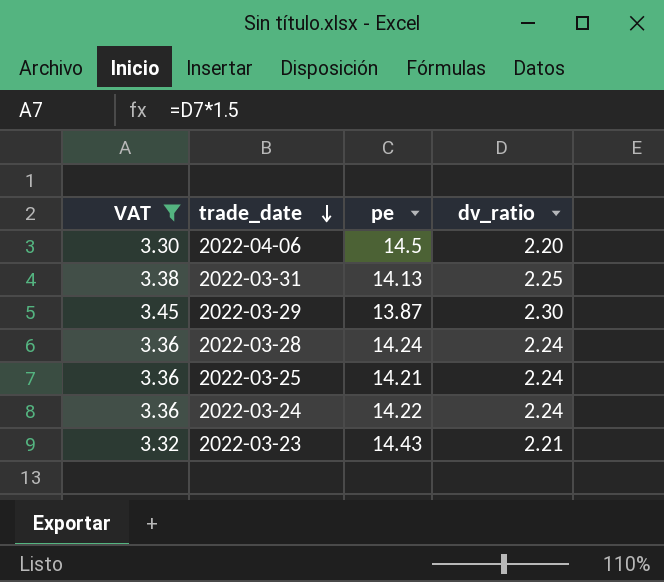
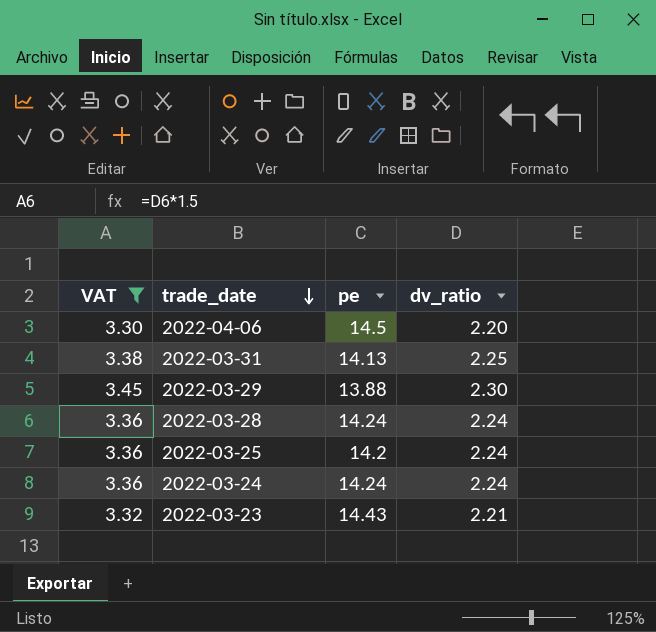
2022-03-29 | pe: 13.87 -> 13.88
2022-03-25 | pe: 14.21 -> 14.2
2022-03-24 | pe: 14.22 -> 14.24

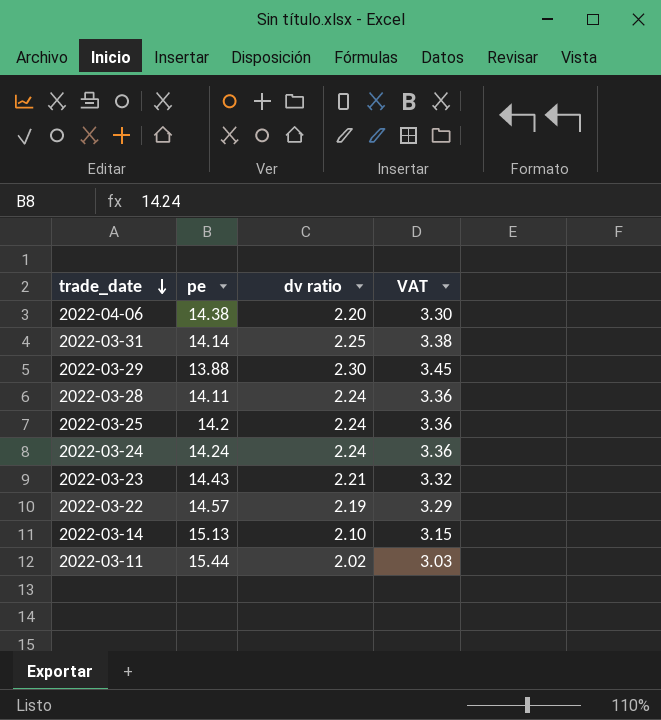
filter: VAT >= 3.30 -> none
column name: dv_ratio -> dv ratio
column VAT | position: 1 -> 4
2022-04-06 | pe: 14.5 -> 14.38
2022-03-31 | pe: 14.13 -> 14.14
2022-03-28 | pe: 14.24 -> 14.11

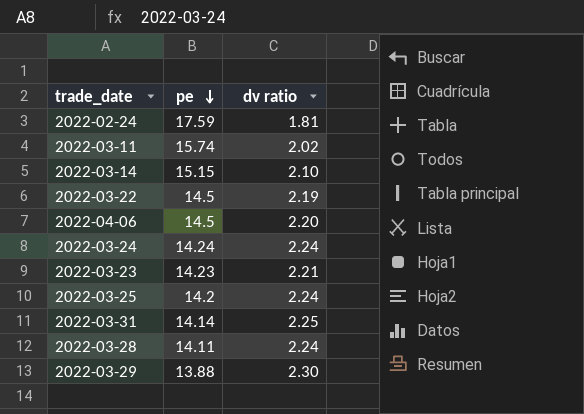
row order: trade_date descending -> pe descending
column VAT | formula: [dv ratio] * 1.5 -> none
row 2022-02-24: none -> 17.59 | 1.81
2022-03-11 | pe: 15.44 -> 15.74
2022-03-14 | pe: 15.13 -> 15.15
2022-03-22 | pe: 14.57 -> 14.5
2022-04-06 | pe: 14.38 -> 14.5
2022-03-23 | pe: 14.43 -> 14.23

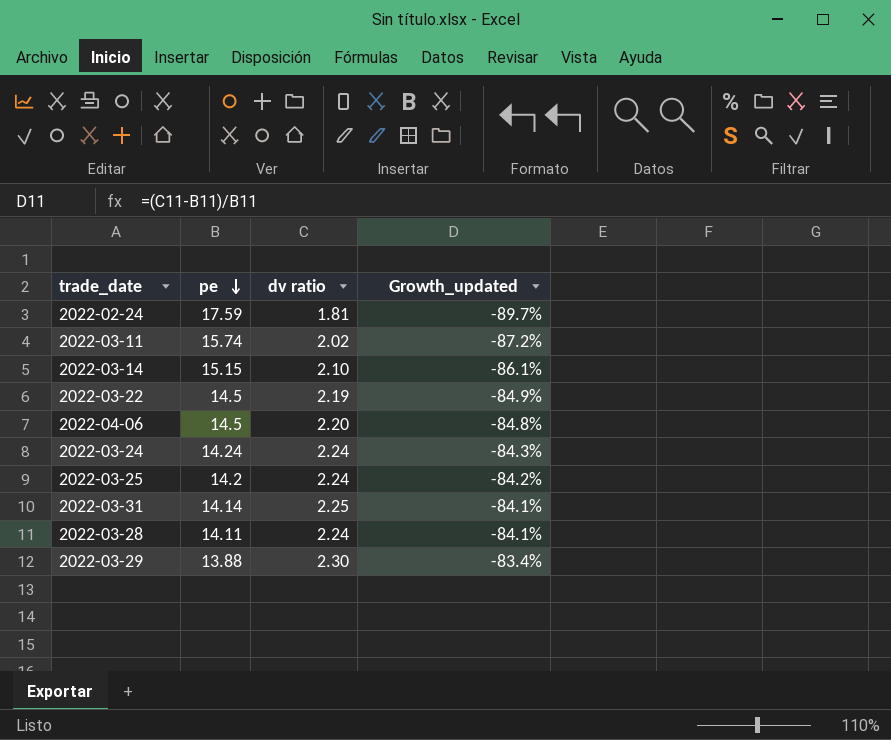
column Growth_updated | formula: none -> ([dv ratio] - [pe]) / [pe]
row 2022-03-23: 14.23 | 2.21 -> none

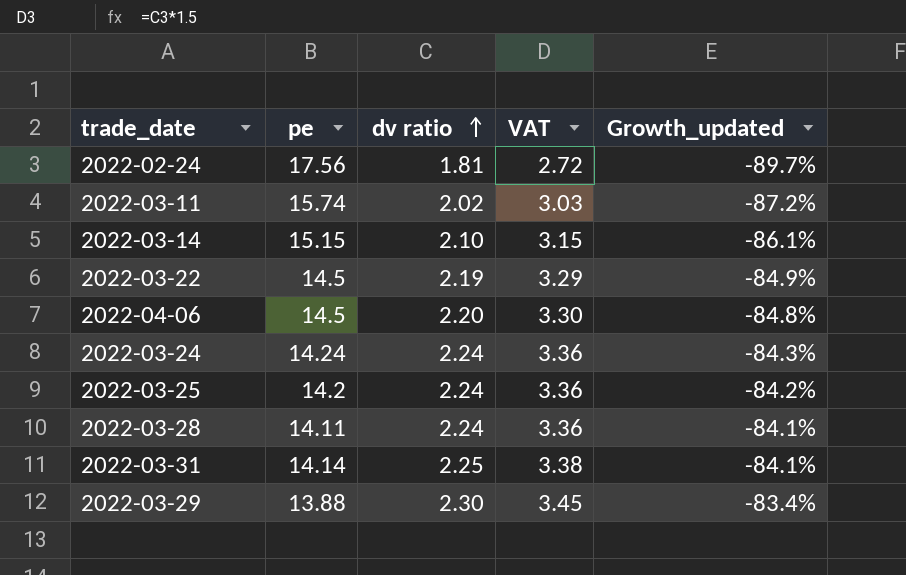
row order: pe descending -> dv ratio ascending
column VAT | formula: none -> [dv ratio] * 1.5
2022-02-24 | pe: 17.59 -> 17.56

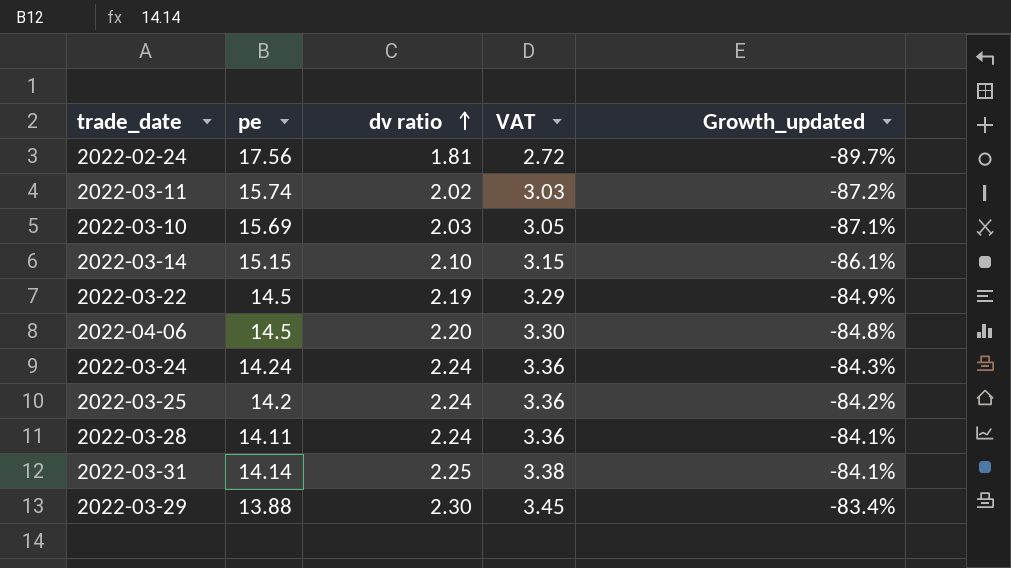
row 2022-03-10: none -> 15.69 | 2.03 | 3.05 | -87.1%

